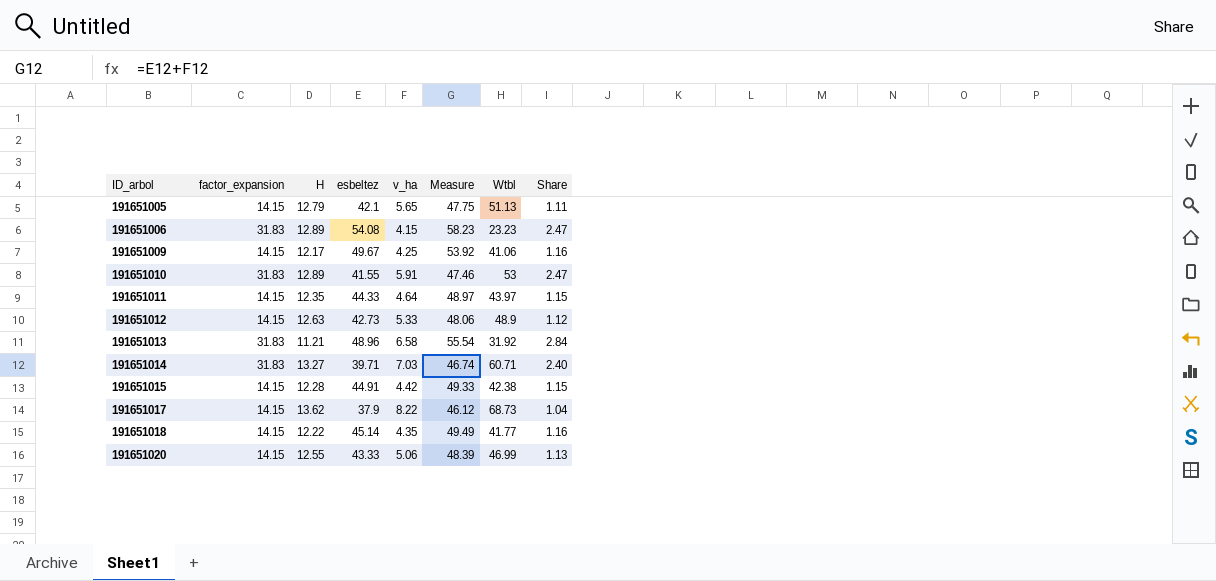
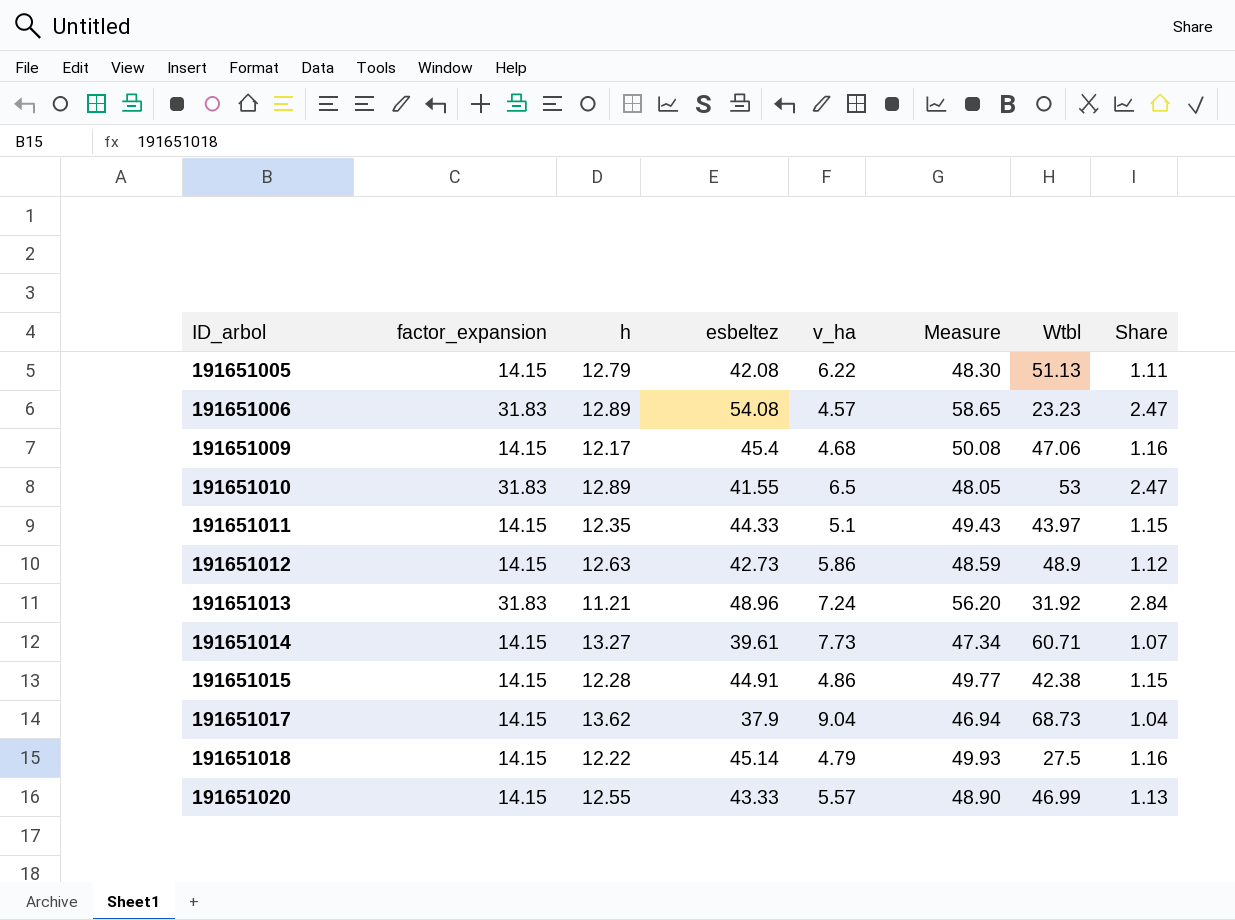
column name: H -> h
191651005 | esbeltez: 42.1 -> 42.08
191651005 | v_ha: 5.65 -> 6.22
191651005 | Measure: 47.75 -> 48.30
191651006 | v_ha: 4.15 -> 4.57
191651006 | Measure: 58.23 -> 58.65
191651009 | esbeltez: 49.67 -> 45.4
191651009 | v_ha: 4.25 -> 4.68
191651009 | Measure: 53.92 -> 50.08
191651009 | Wtbl: 41.06 -> 47.06
191651010 | v_ha: 5.91 -> 6.5
191651010 | Measure: 47.46 -> 48.05
191651011 | v_ha: 4.64 -> 5.1
191651011 | Measure: 48.97 -> 49.43
191651012 | v_ha: 5.33 -> 5.86
191651012 | Measure: 48.06 -> 48.59
191651013 | v_ha: 6.58 -> 7.24
191651013 | Measure: 55.54 -> 56.20
191651014 | factor_expansion: 31.83 -> 14.15
191651014 | esbeltez: 39.71 -> 39.61
191651014 | v_ha: 7.03 -> 7.73
191651014 | Measure: 46.74 -> 47.34
191651014 | Share: 2.40 -> 1.07
191651015 | v_ha: 4.42 -> 4.86
191651015 | Measure: 49.33 -> 49.77
191651017 | v_ha: 8.22 -> 9.04
191651017 | Measure: 46.12 -> 46.94
191651018 | v_ha: 4.35 -> 4.79
191651018 | Measure: 49.49 -> 49.93
191651018 | Wtbl: 41.77 -> 27.5
191651020 | v_ha: 5.06 -> 5.57
191651020 | Measure: 48.39 -> 48.90

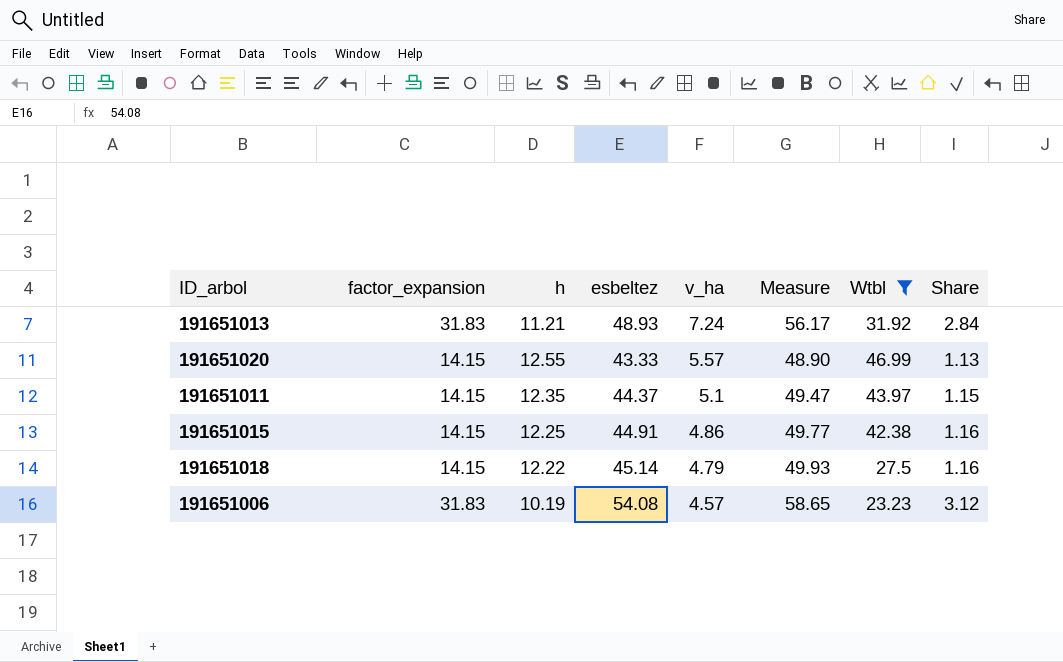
filter: none -> Wtbl <= 46.99
row order: ID_arbol ascending -> v_ha descending
191651013 | esbeltez: 48.96 -> 48.93
191651013 | Measure: 56.20 -> 56.17
191651011 | esbeltez: 44.33 -> 44.37
191651011 | Measure: 49.43 -> 49.47
191651015 | h: 12.28 -> 12.25
191651015 | Share: 1.15 -> 1.16
191651006 | h: 12.89 -> 10.19
191651006 | Share: 2.47 -> 3.12

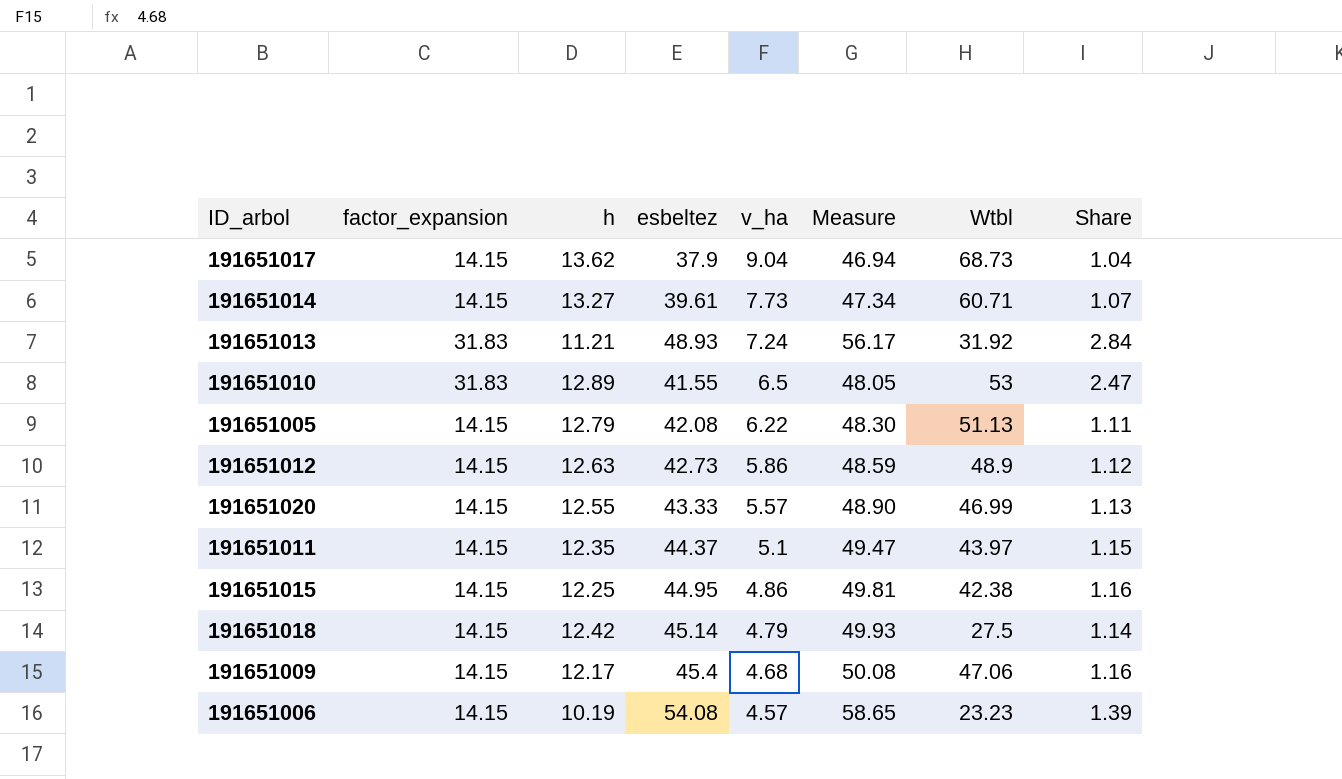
filter: Wtbl <= 46.99 -> none
191651015 | esbeltez: 44.91 -> 44.95
191651015 | Measure: 49.77 -> 49.81
191651018 | h: 12.22 -> 12.42
191651018 | Share: 1.16 -> 1.14
191651006 | factor_expansion: 31.83 -> 14.15
191651006 | Share: 3.12 -> 1.39

